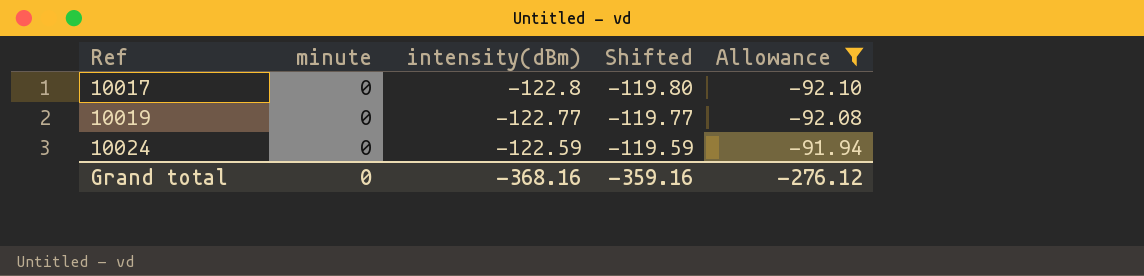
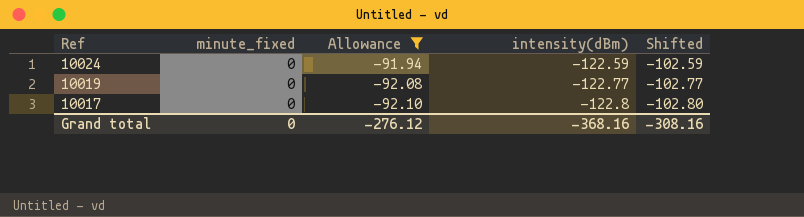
row order: Ref ascending -> Ref descending
column name: minute -> minute_fixed
column Allowance | position: 5 -> 3
column Shifted | formula: [intensity(dBm)] + 3 -> [intensity(dBm)] + 20
Grand total | Shifted: -359.16 -> -308.16

